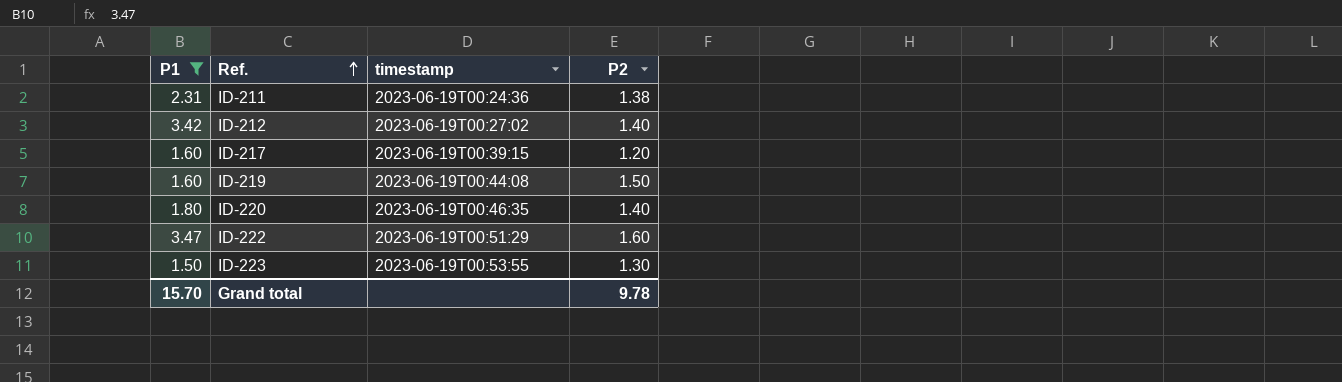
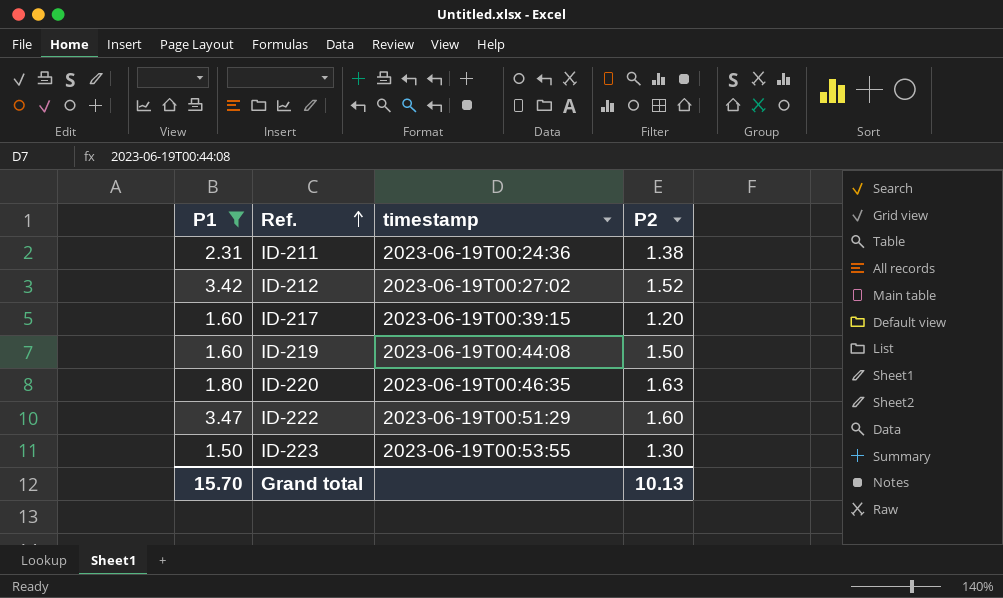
ID-212 | P2: 1.40 -> 1.52
ID-220 | P2: 1.40 -> 1.63
Grand total | P2: 9.78 -> 10.13

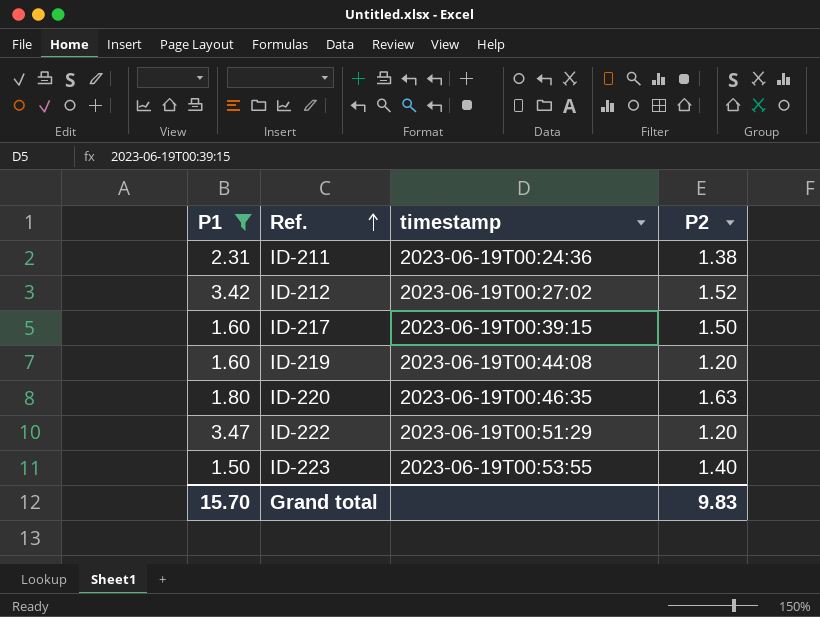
ID-217 | P2: 1.20 -> 1.50
ID-219 | P2: 1.50 -> 1.20
ID-222 | P2: 1.60 -> 1.20
ID-223 | P2: 1.30 -> 1.40
Grand total | P2: 10.13 -> 9.83

